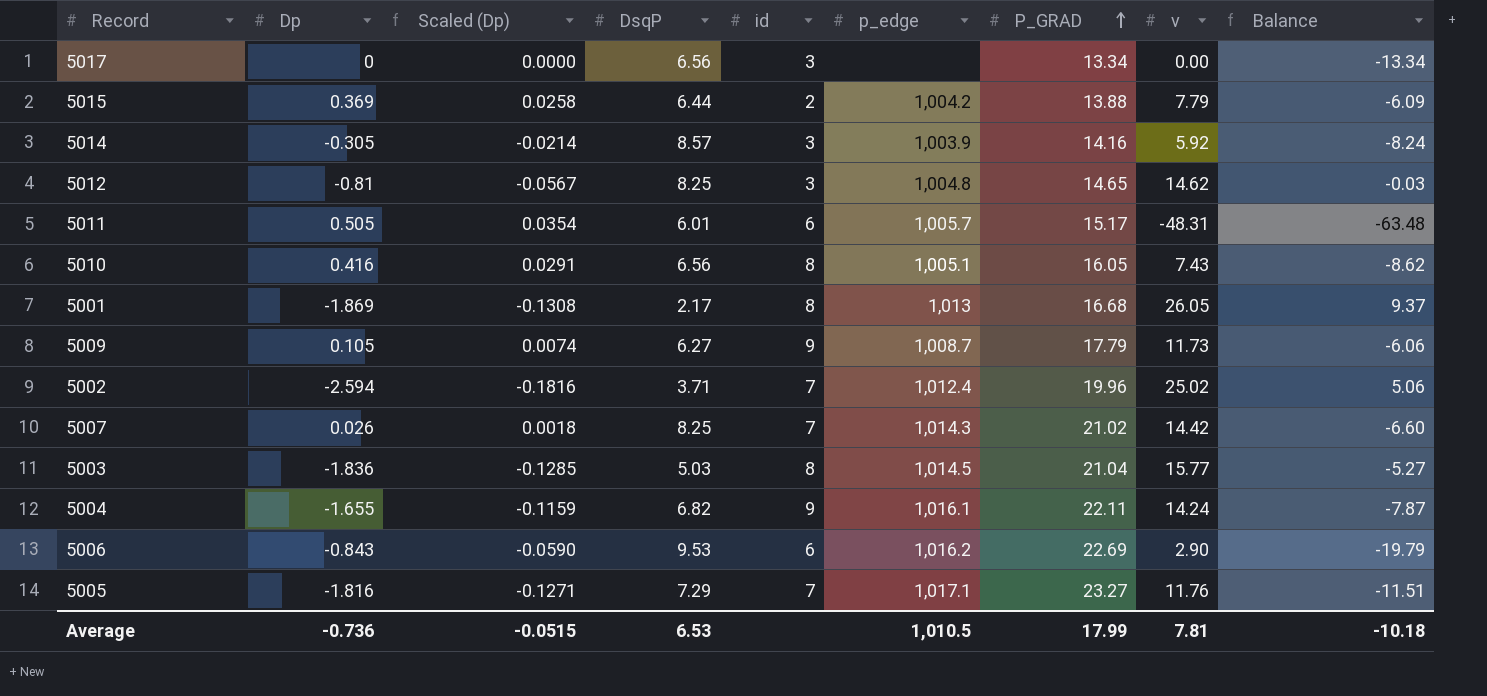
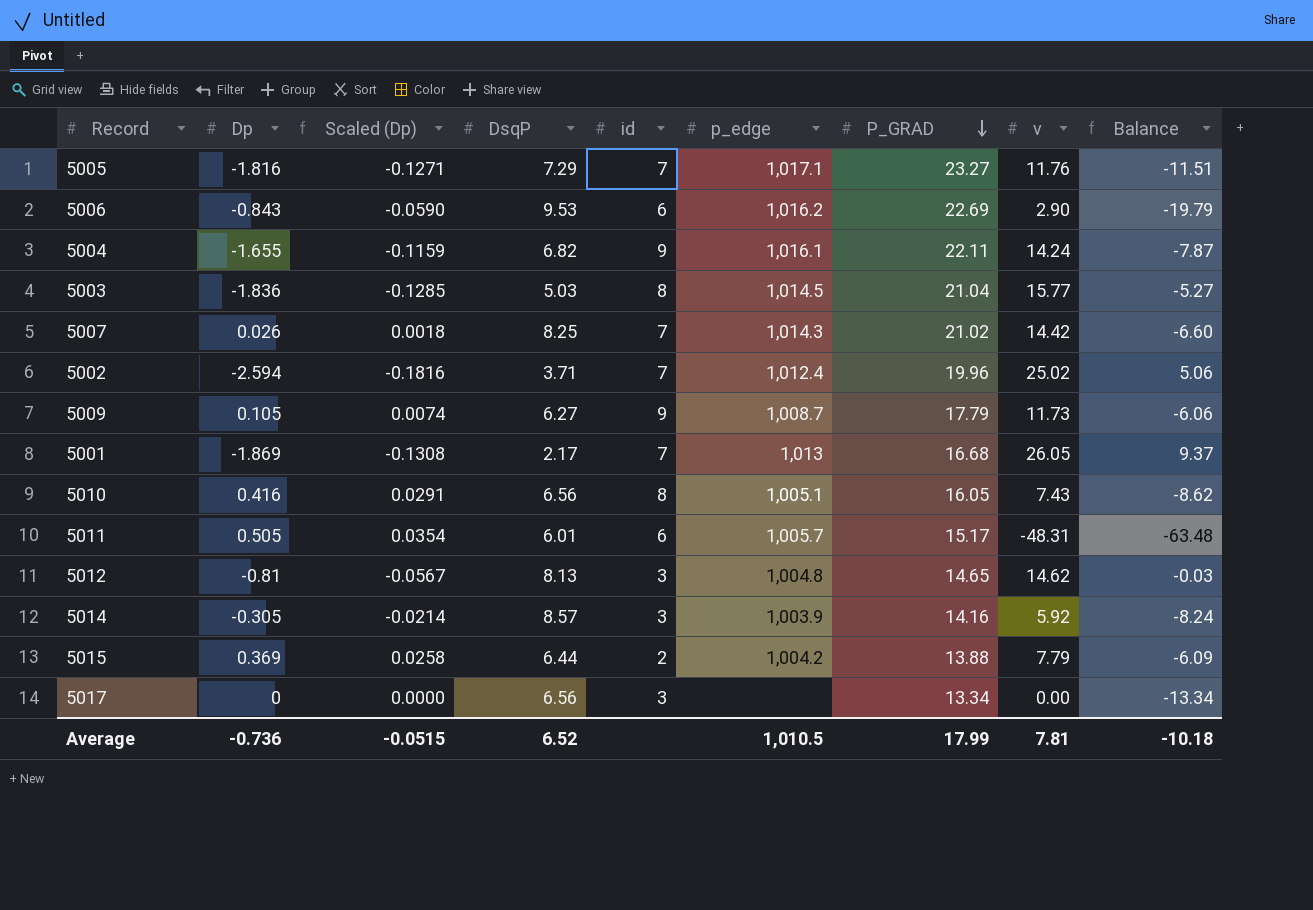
row order: P_GRAD ascending -> P_GRAD descending
5001 | id: 8 -> 7
5012 | DsqP: 8.25 -> 8.13
Average | DsqP: 6.53 -> 6.52

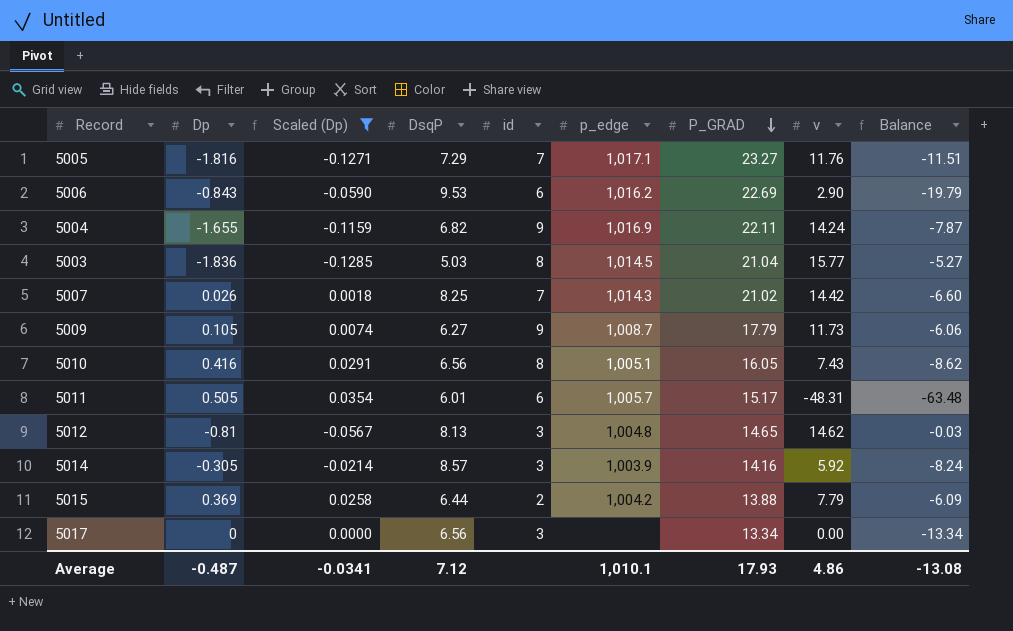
filter: none -> Scaled (Dp) >= -0.1285
5004 | p_edge: 1,016.1 -> 1,016.9
Average | Dp: -0.736 -> -0.487
Average | Scaled (Dp): -0.0515 -> -0.0341
Average | DsqP: 6.52 -> 7.12
Average | p_edge: 1,010.5 -> 1,010.1
Average | P_GRAD: 17.99 -> 17.93
Average | v: 7.81 -> 4.86
Average | Balance: -10.18 -> -13.08

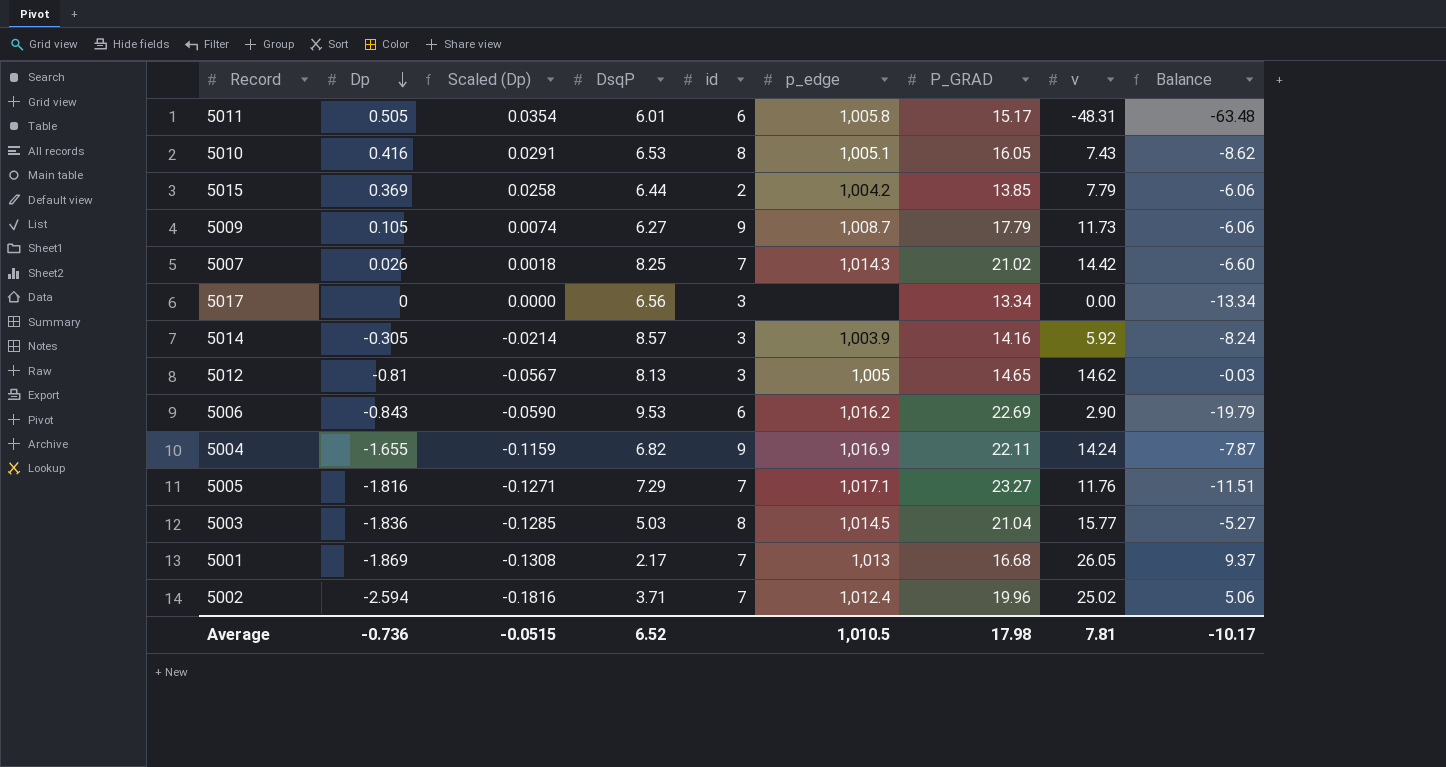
filter: Scaled (Dp) >= -0.1285 -> none
row order: P_GRAD descending -> Dp descending
5011 | p_edge: 1,005.7 -> 1,005.8
5010 | DsqP: 6.56 -> 6.53
5015 | P_GRAD: 13.88 -> 13.85
5015 | Balance: -6.09 -> -6.06
5012 | p_edge: 1,004.8 -> 1,005
Average | Dp: -0.487 -> -0.736
Average | Scaled (Dp): -0.0341 -> -0.0515
Average | DsqP: 7.12 -> 6.52
Average | p_edge: 1,010.1 -> 1,010.5
Average | P_GRAD: 17.93 -> 17.98
Average | v: 4.86 -> 7.81
Average | Balance: -13.08 -> -10.17

